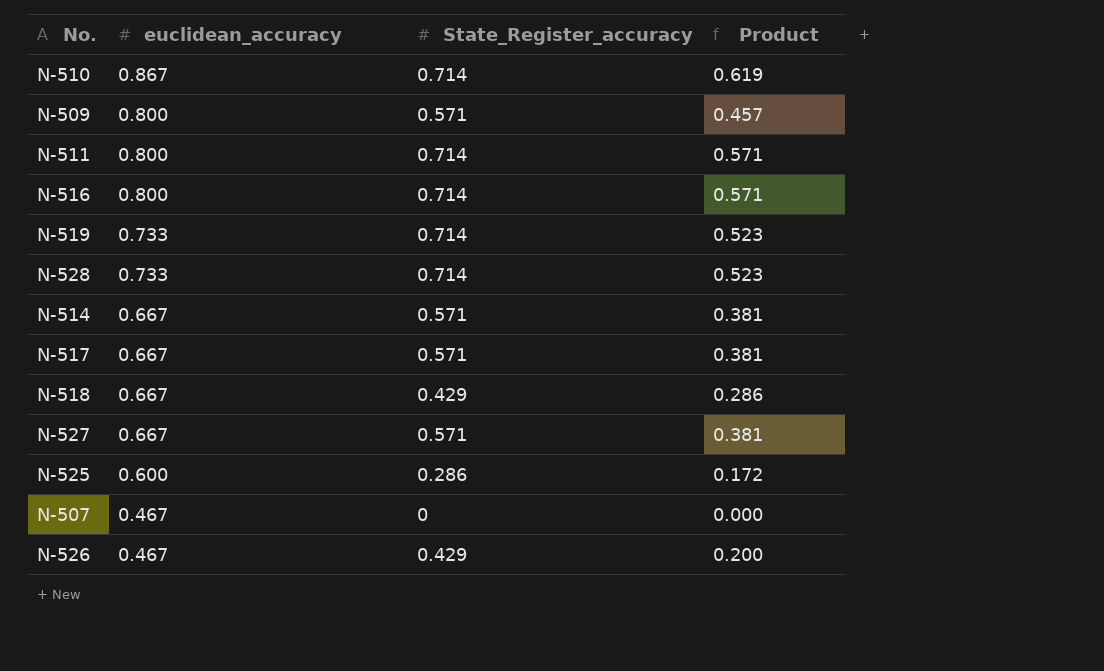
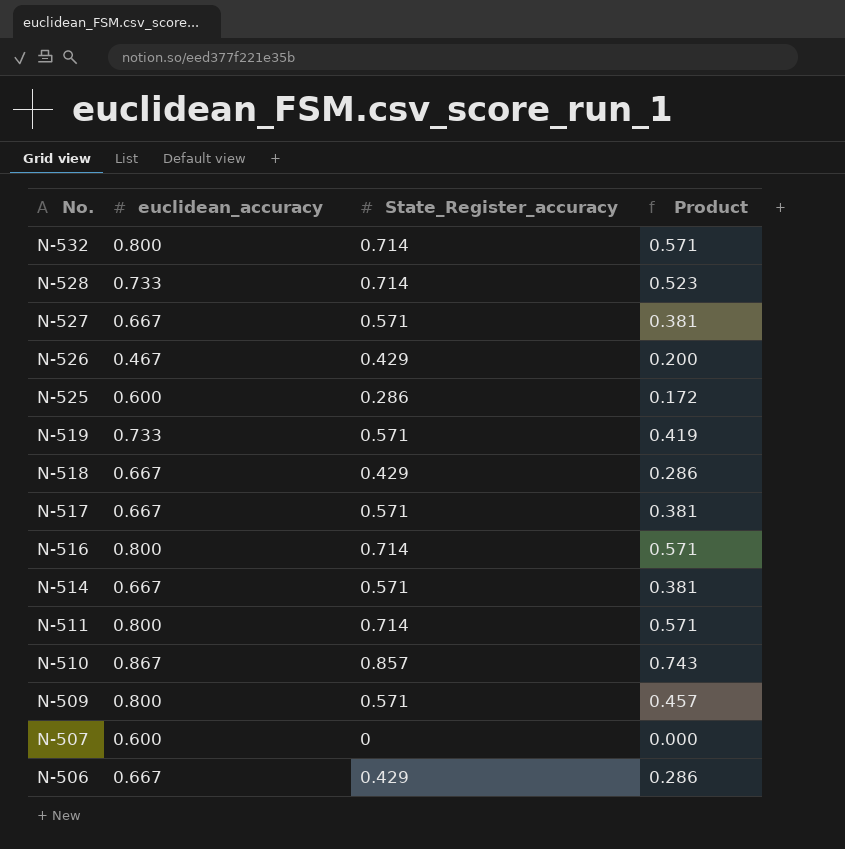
row order: euclidean_accuracy descending -> No. descending
row N-532: none -> 0.800 | 0.714 | 0.571
N-519 | State_Register_accuracy: 0.714 -> 0.571
N-519 | Product: 0.523 -> 0.419
N-510 | State_Register_accuracy: 0.714 -> 0.857
N-510 | Product: 0.619 -> 0.743
N-507 | euclidean_accuracy: 0.467 -> 0.600
row N-506: none -> 0.667 | 0.429 | 0.286

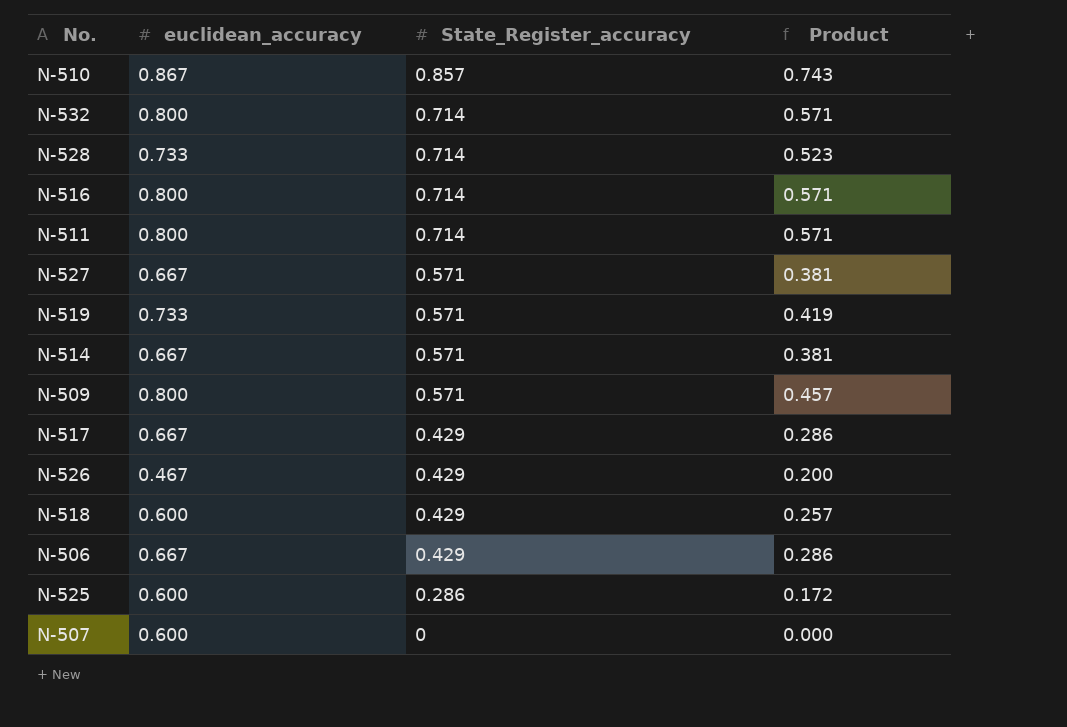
row order: No. descending -> State_Register_accuracy descending
N-517 | State_Register_accuracy: 0.571 -> 0.429
N-517 | Product: 0.381 -> 0.286
N-518 | euclidean_accuracy: 0.667 -> 0.600
N-518 | Product: 0.286 -> 0.257

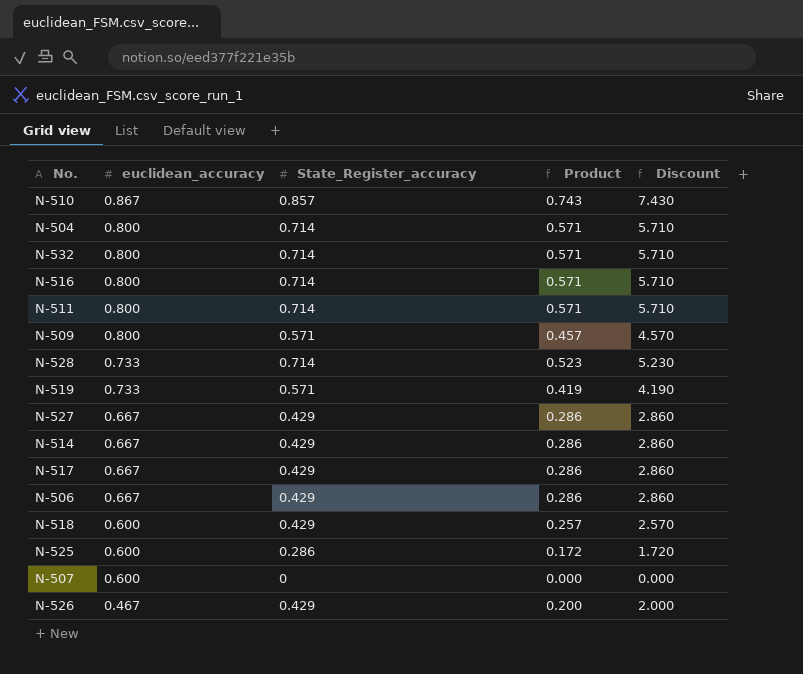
row order: State_Register_accuracy descending -> euclidean_accuracy descending
column Discount | formula: none -> [Product] * 10
row N-504: none -> 0.800 | 0.714 | 0.571 | 5.710
N-527 | State_Register_accuracy: 0.571 -> 0.429
N-527 | Product: 0.381 -> 0.286
N-514 | State_Register_accuracy: 0.571 -> 0.429
N-514 | Product: 0.381 -> 0.286

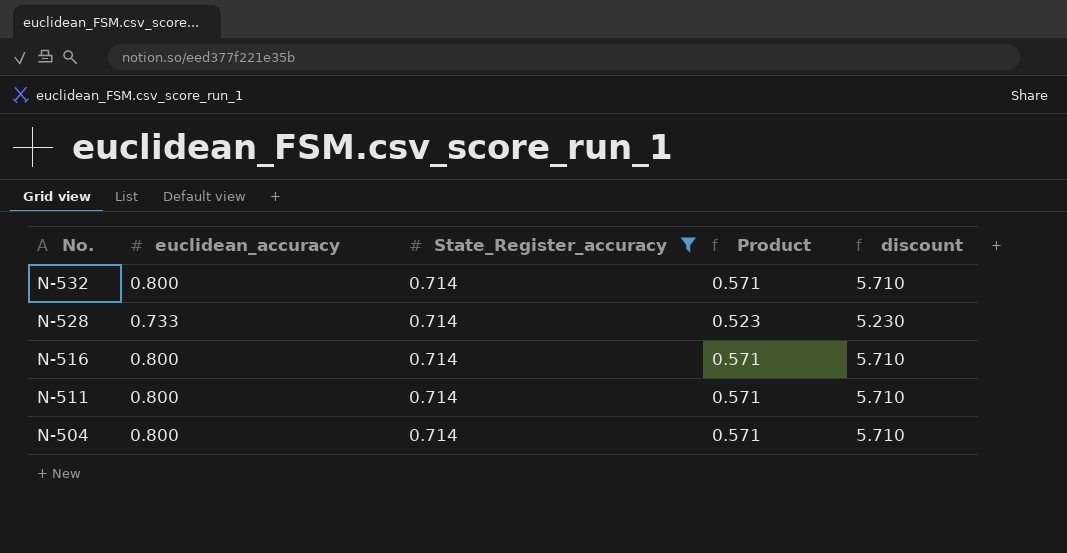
filter: none -> State_Register_accuracy = 0.714
row order: euclidean_accuracy descending -> No. descending
column name: Discount -> discount

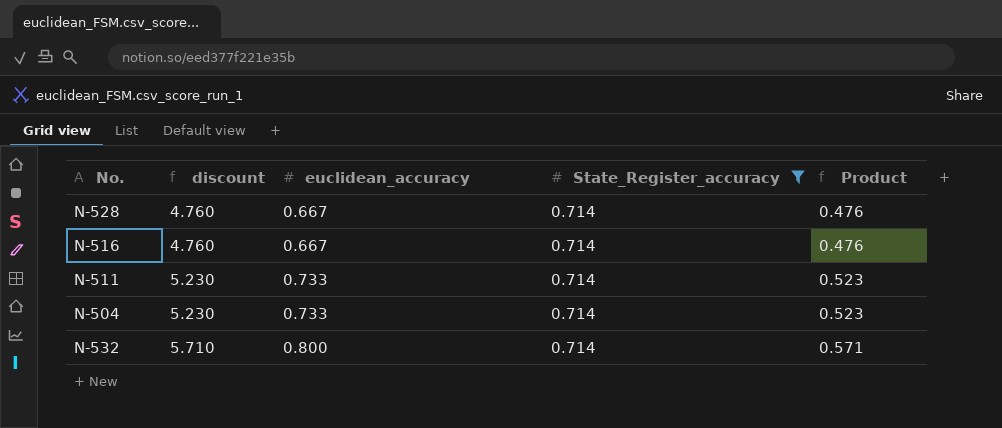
row order: No. descending -> discount ascending
column discount | position: 5 -> 2
N-528 | discount: 5.230 -> 4.760
N-528 | euclidean_accuracy: 0.733 -> 0.667
N-528 | Product: 0.523 -> 0.476
N-516 | discount: 5.710 -> 4.760
N-516 | euclidean_accuracy: 0.800 -> 0.667
N-516 | Product: 0.571 -> 0.476
N-511 | discount: 5.710 -> 5.230
N-511 | euclidean_accuracy: 0.800 -> 0.733
N-511 | Product: 0.571 -> 0.523
N-504 | discount: 5.710 -> 5.230
N-504 | euclidean_accuracy: 0.800 -> 0.733
N-504 | Product: 0.571 -> 0.523

